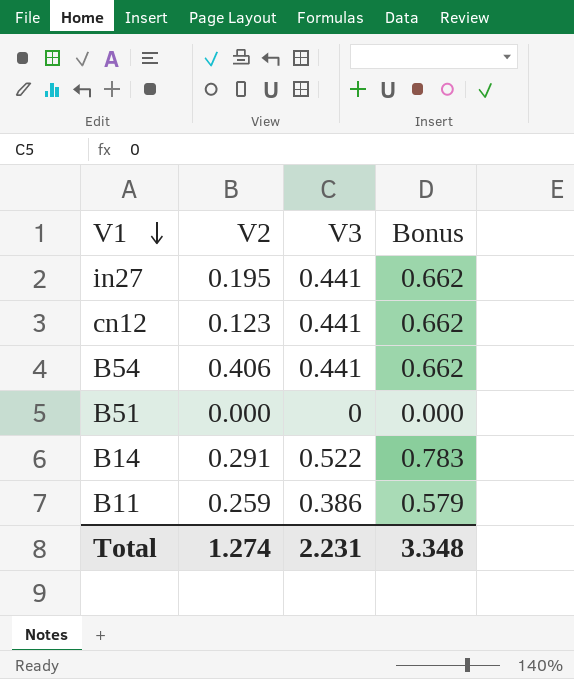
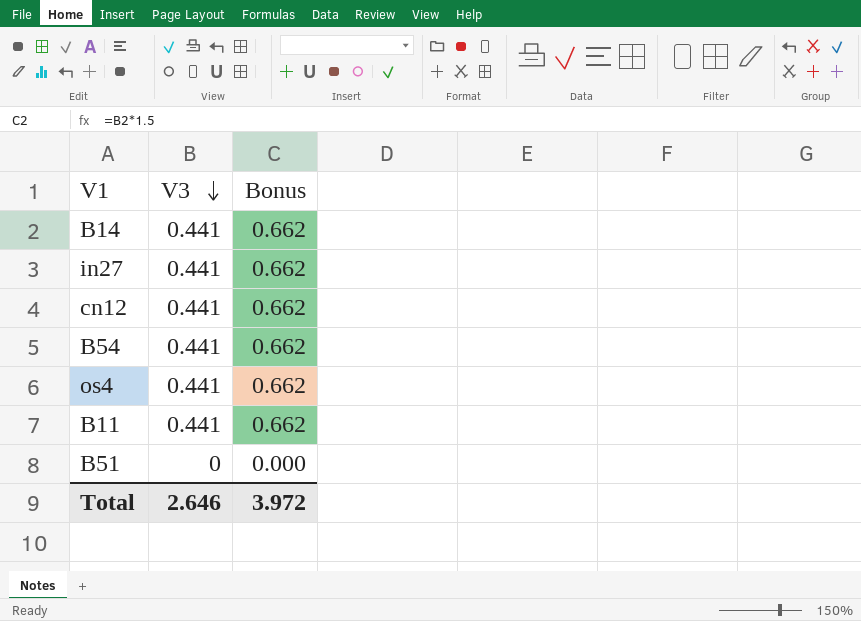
row order: V1 descending -> V3 descending
column V2 | position: 2 -> none
B14 | V3: 0.522 -> 0.441
B14 | Bonus: 0.783 -> 0.662
row os4: none -> 0.441 | 0.662
B11 | V3: 0.386 -> 0.441
B11 | Bonus: 0.579 -> 0.662
Total | V3: 2.231 -> 2.646
Total | Bonus: 3.348 -> 3.972

